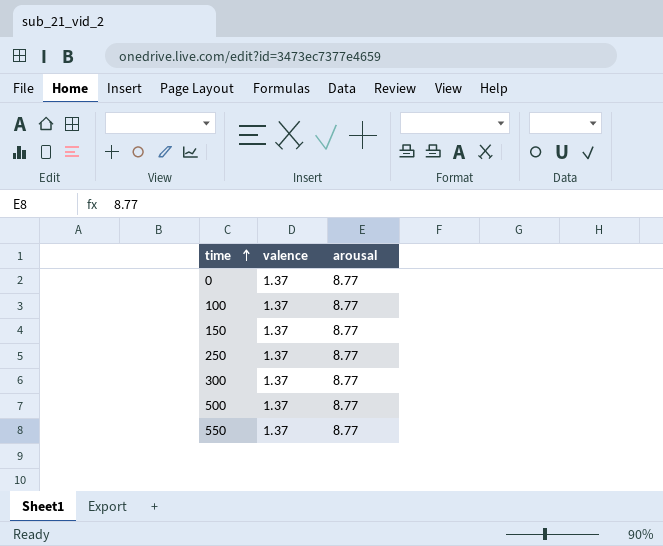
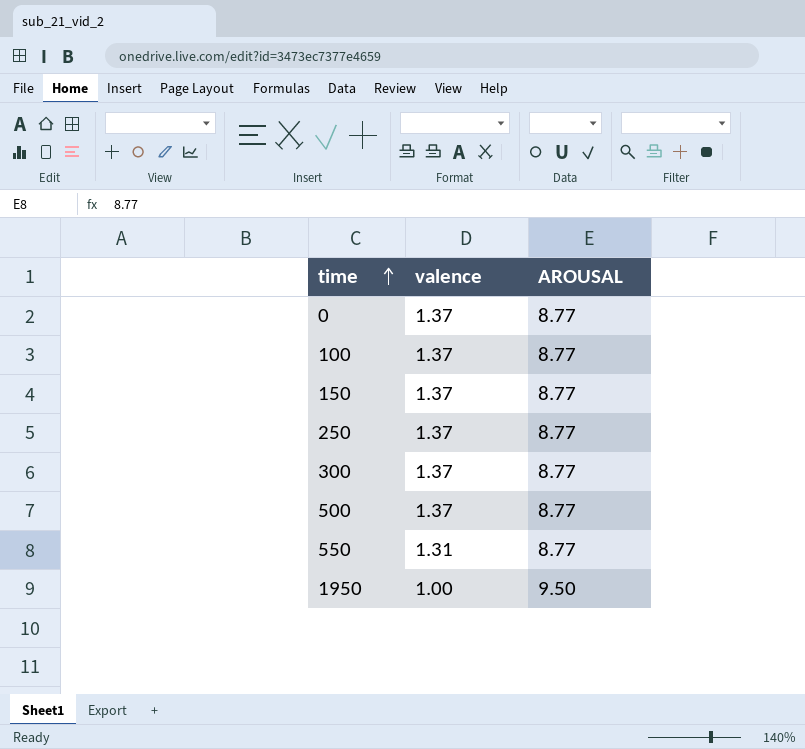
column name: arousal -> AROUSAL
550 | valence: 1.37 -> 1.31
row 1950: none -> 1.00 | 9.50

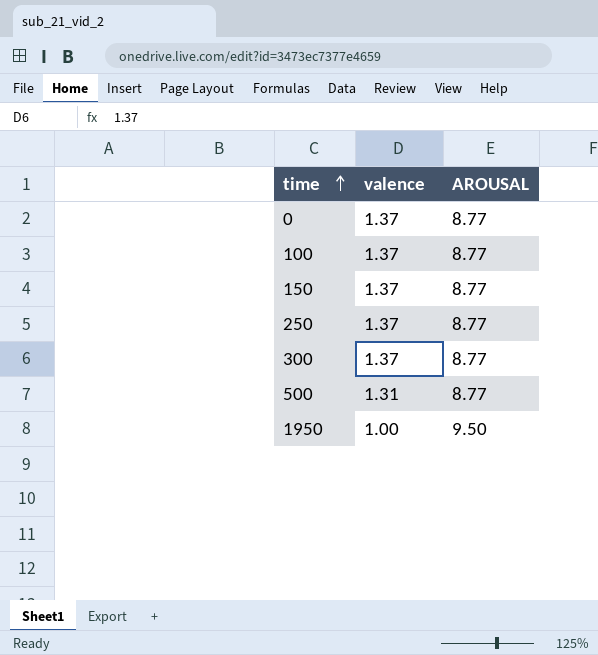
row 550: 1.31 | 8.77 -> none
500 | valence: 1.37 -> 1.31

